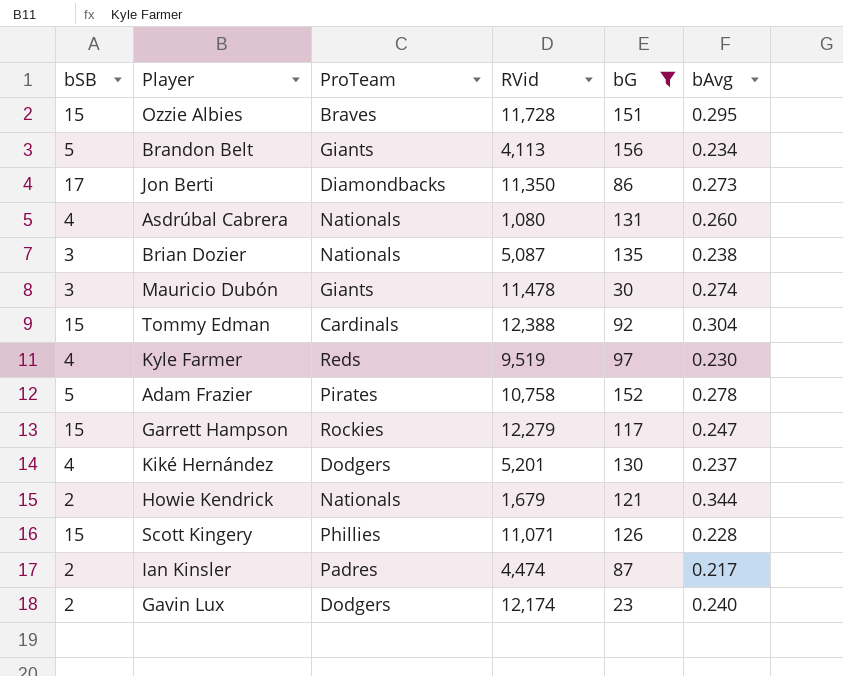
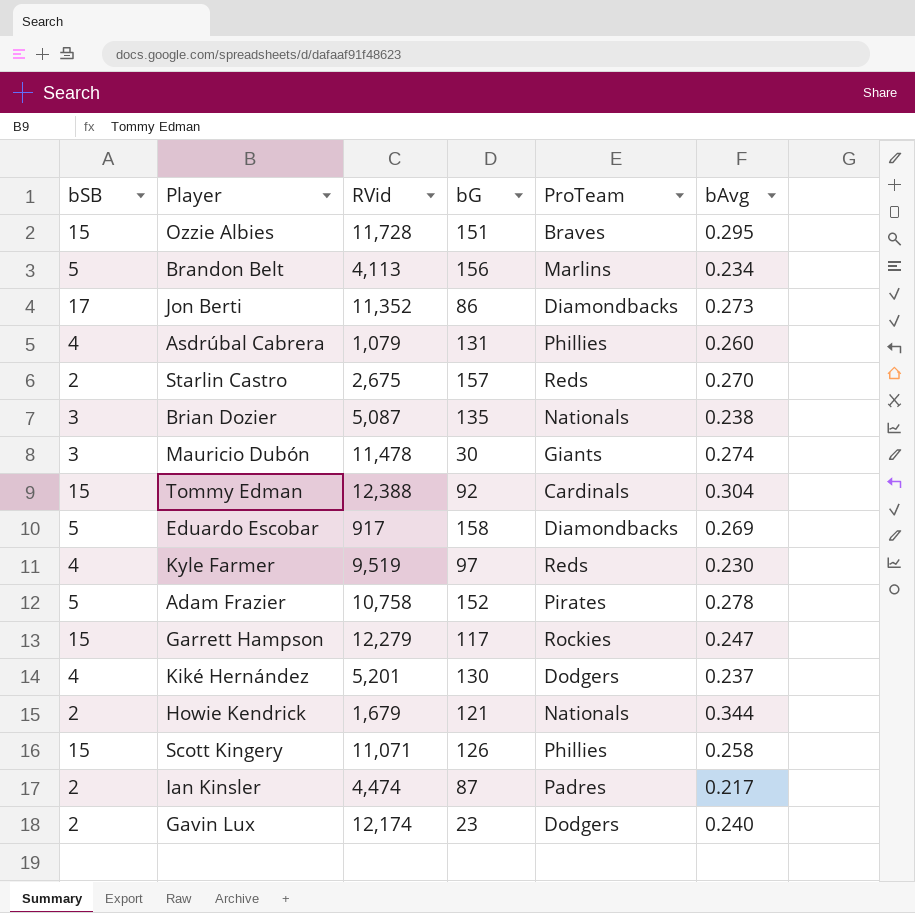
filter: bG <= 156 -> none
column ProTeam | position: 3 -> 5
Brandon Belt | ProTeam: Giants -> Marlins
Jon Berti | RVid: 11,350 -> 11,352
Asdrúbal Cabrera | RVid: 1,080 -> 1,079
Asdrúbal Cabrera | ProTeam: Nationals -> Phillies
Scott Kingery | bAvg: 0.228 -> 0.258

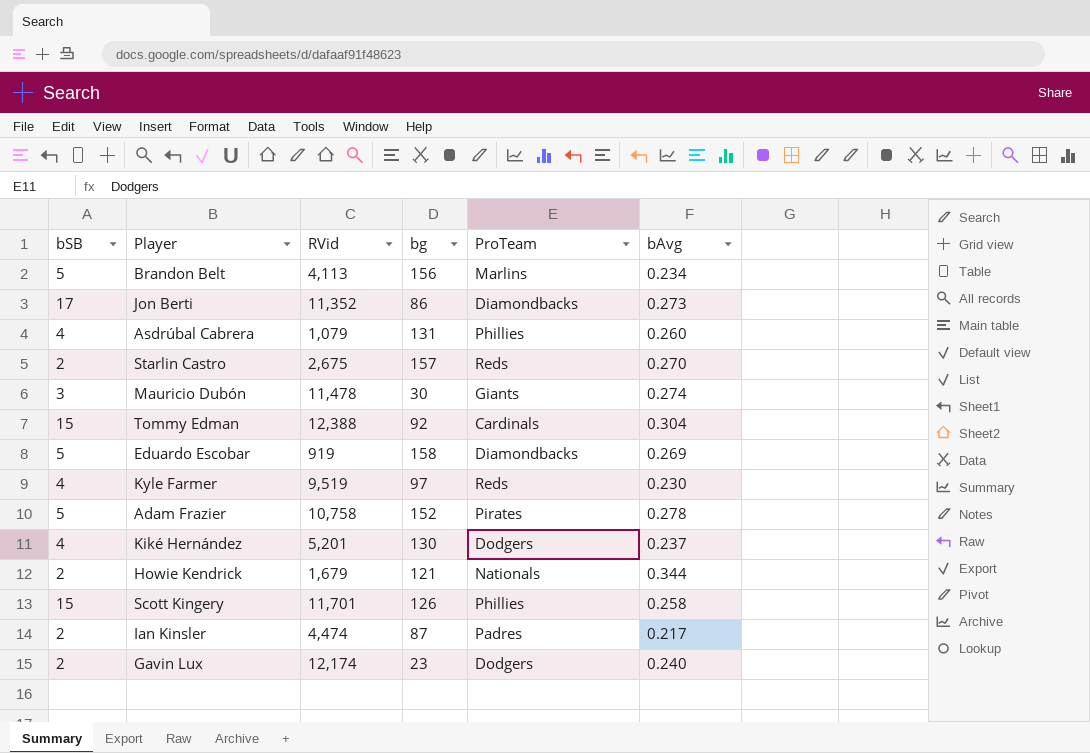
column name: bG -> bg
row Ozzie Albies: 15 | 11,728 | 151 | Braves | 0.295 -> none
row Brian Dozier: 3 | 5,087 | 135 | Nationals | 0.238 -> none
row Garrett Hampson: 15 | 12,279 | 117 | Rockies | 0.247 -> none
Eduardo Escobar | RVid: 917 -> 919
Scott Kingery | RVid: 11,071 -> 11,701

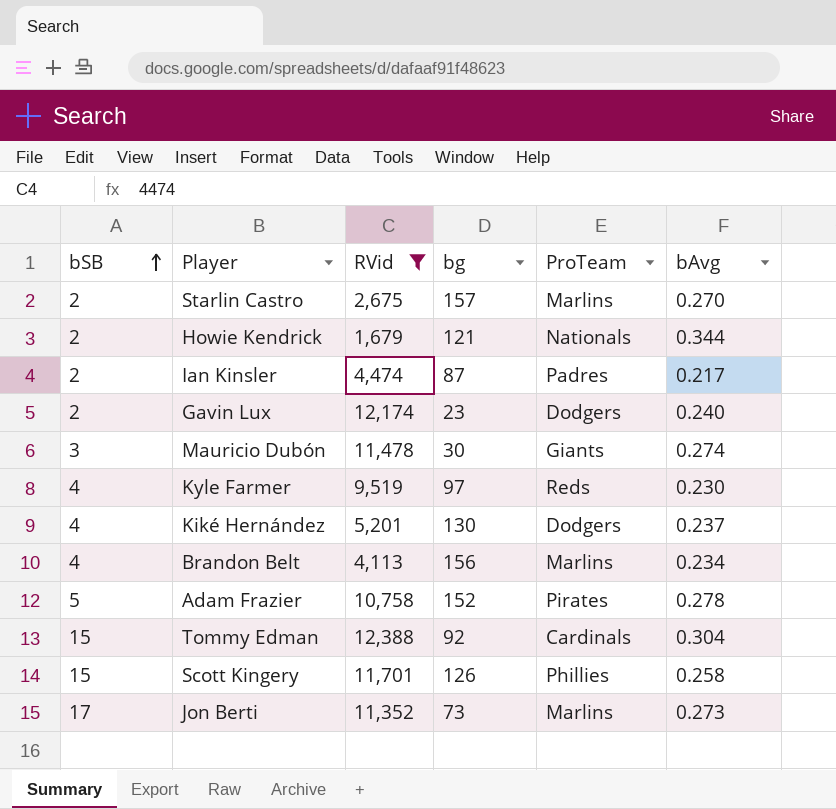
filter: none -> RVid >= 1,679
row order: none -> bSB ascending
Starlin Castro | ProTeam: Reds -> Marlins
Brandon Belt | bSB: 5 -> 4
Jon Berti | bg: 86 -> 73
Jon Berti | ProTeam: Diamondbacks -> Marlins

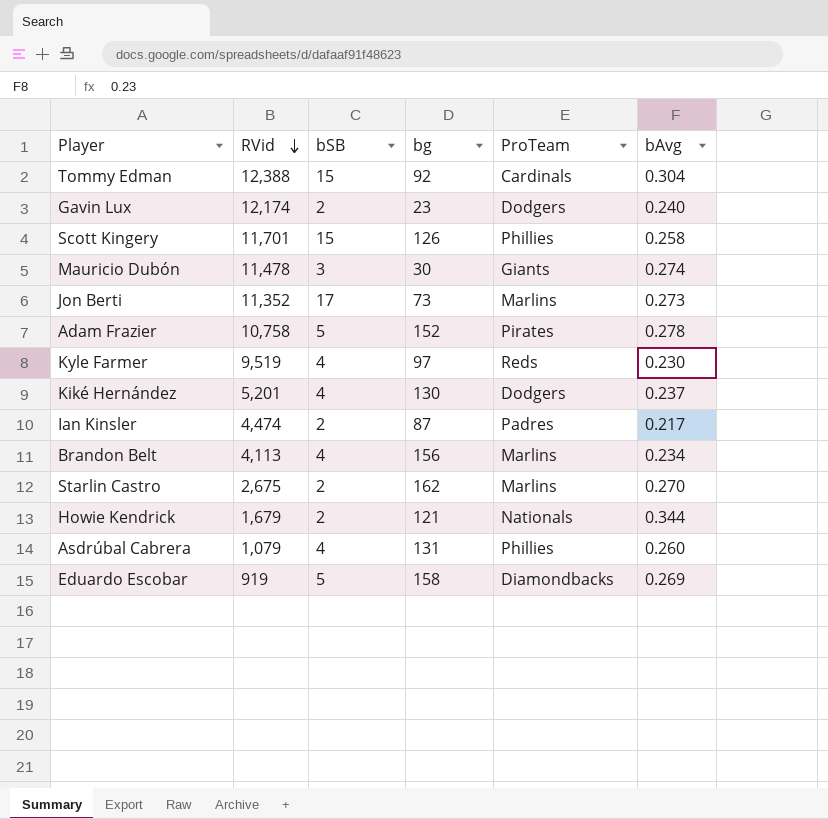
filter: RVid >= 1,679 -> none
row order: bSB ascending -> RVid descending
column bSB | position: 1 -> 3
Starlin Castro | bg: 157 -> 162

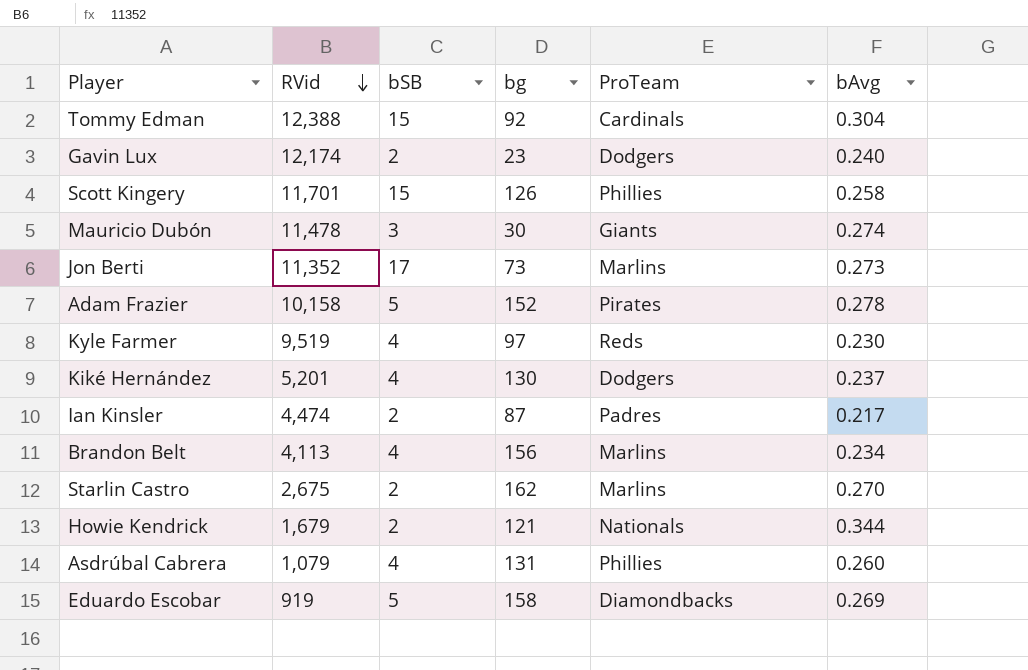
Adam Frazier | RVid: 10,758 -> 10,158

